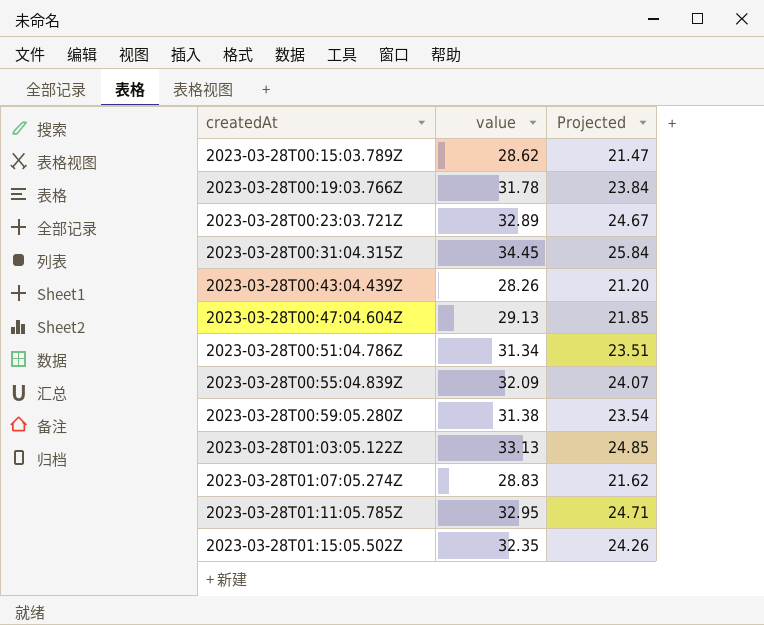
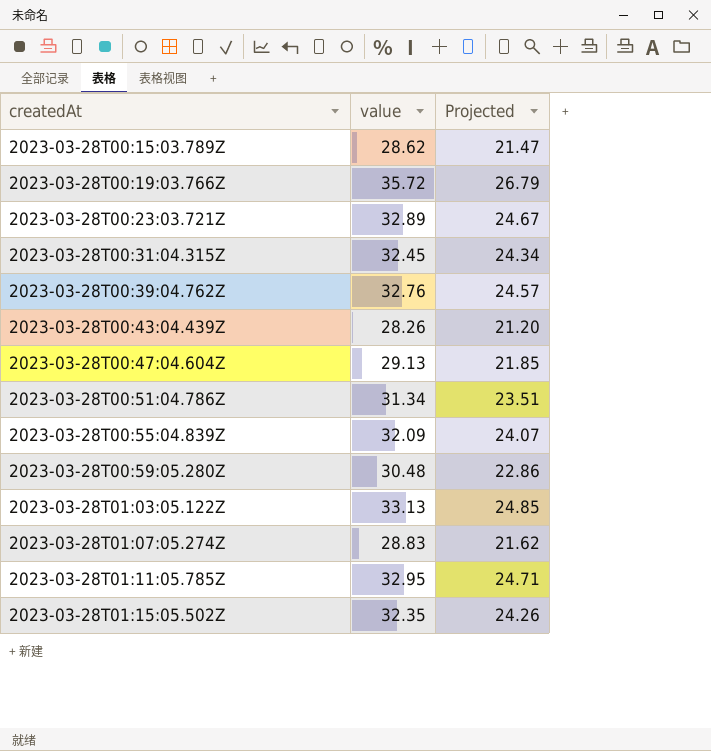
2023-03-28T00:19:03.766Z | value: 31.78 -> 35.72
2023-03-28T00:19:03.766Z | Projected: 23.84 -> 26.79
2023-03-28T00:31:04.315Z | value: 34.45 -> 32.45
2023-03-28T00:31:04.315Z | Projected: 25.84 -> 24.34
row 2023-03-28T00:39:04.762Z: none -> 32.76 | 24.57
2023-03-28T00:59:05.280Z | value: 31.38 -> 30.48
2023-03-28T00:59:05.280Z | Projected: 23.54 -> 22.86

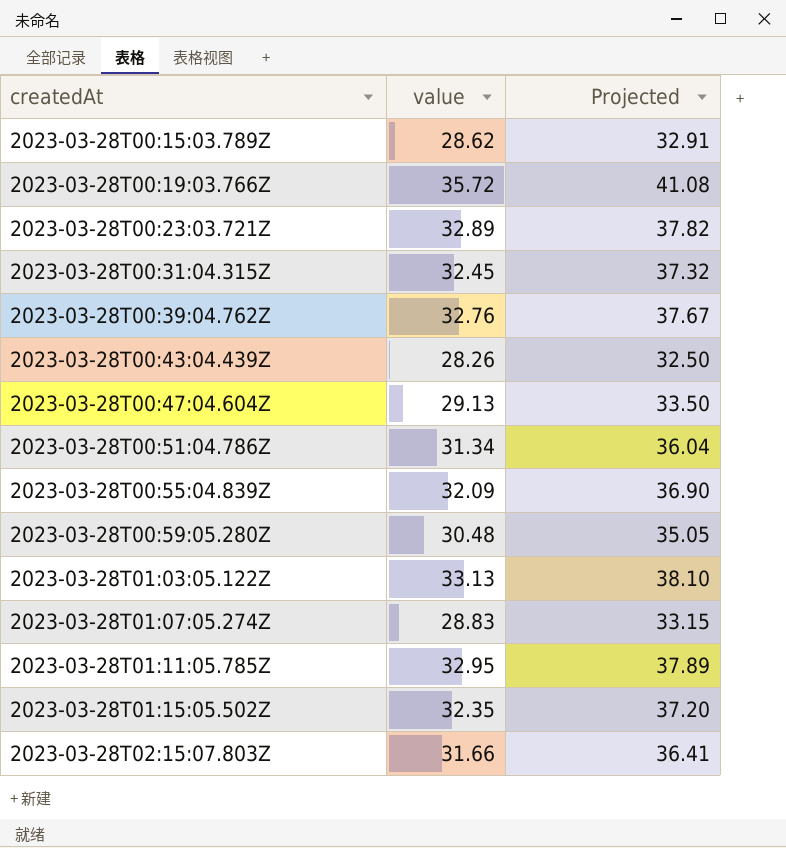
column Projected | formula: [value] * 0.75 -> [value] * 1.15
row 2023-03-28T02:15:07.803Z: none -> 31.66 | 36.41

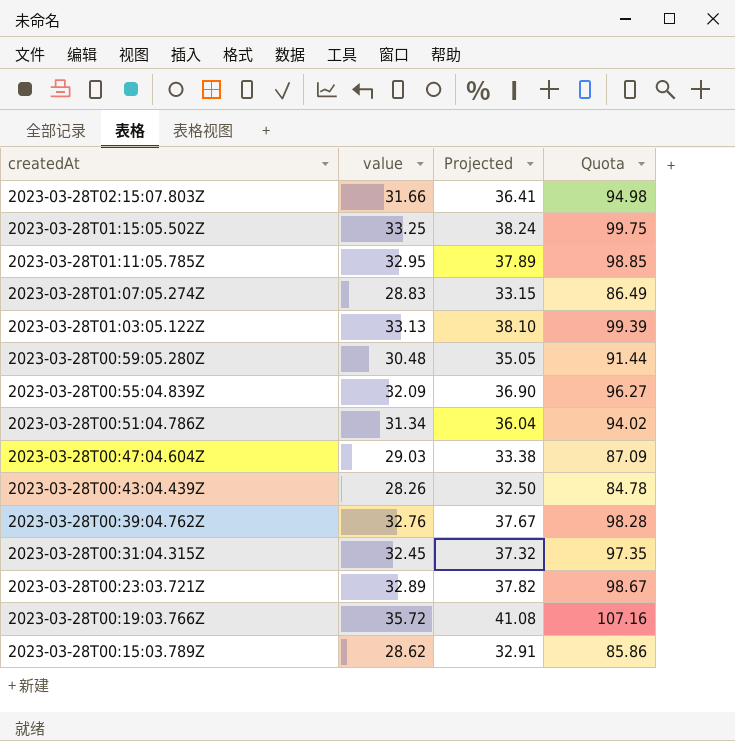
row order: createdAt ascending -> createdAt descending
column Quota | formula: none -> [value] * 3
2023-03-28T01:15:05.502Z | value: 32.35 -> 33.25
2023-03-28T01:15:05.502Z | Projected: 37.20 -> 38.24
2023-03-28T00:47:04.604Z | value: 29.13 -> 29.03
2023-03-28T00:47:04.604Z | Projected: 33.50 -> 33.38

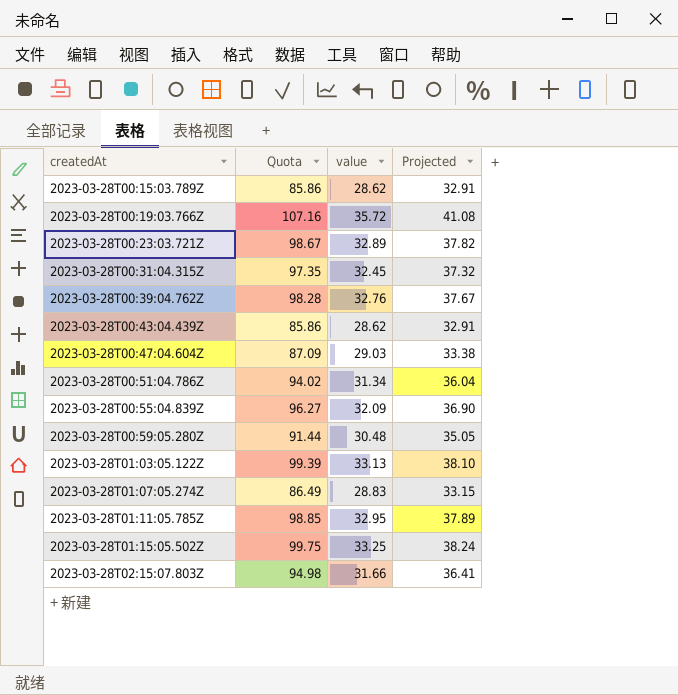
row order: createdAt descending -> createdAt ascending
column Quota | position: 4 -> 2
2023-03-28T00:43:04.439Z | Quota: 84.78 -> 85.86
2023-03-28T00:43:04.439Z | value: 28.26 -> 28.62
2023-03-28T00:43:04.439Z | Projected: 32.50 -> 32.91

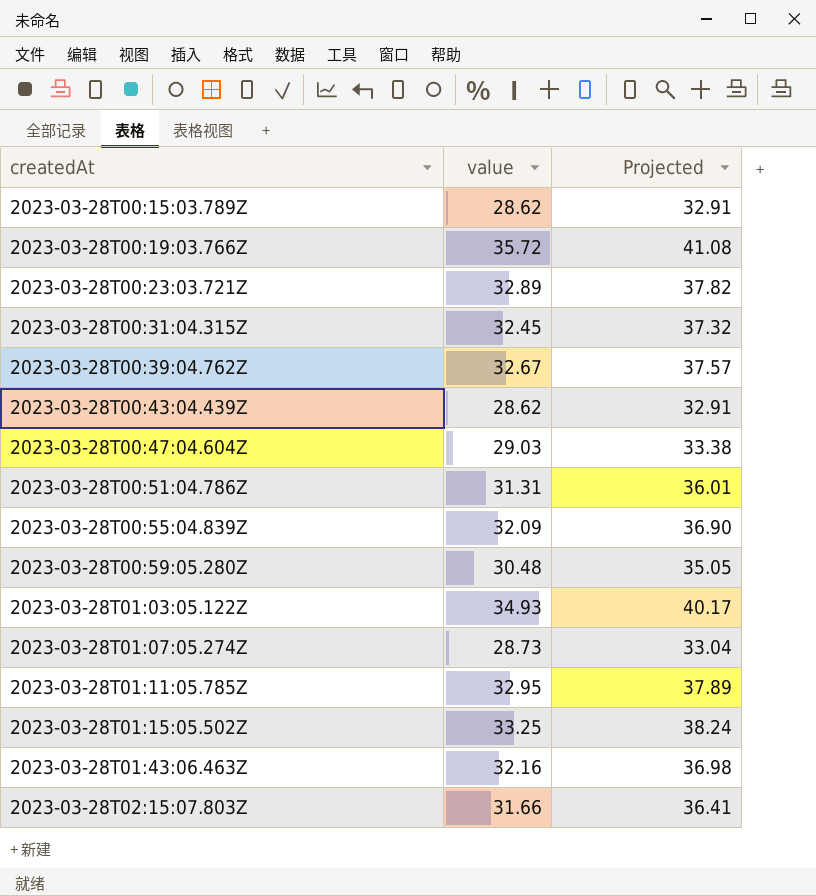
column Quota | formula: [value] * 3 -> none
2023-03-28T00:39:04.762Z | value: 32.76 -> 32.67
2023-03-28T00:39:04.762Z | Projected: 37.67 -> 37.57
2023-03-28T00:51:04.786Z | value: 31.34 -> 31.31
2023-03-28T00:51:04.786Z | Projected: 36.04 -> 36.01
2023-03-28T01:03:05.122Z | value: 33.13 -> 34.93
2023-03-28T01:03:05.122Z | Projected: 38.10 -> 40.17
2023-03-28T01:07:05.274Z | value: 28.83 -> 28.73
2023-03-28T01:07:05.274Z | Projected: 33.15 -> 33.04
row 2023-03-28T01:43:06.463Z: none -> 32.16 | 36.98

